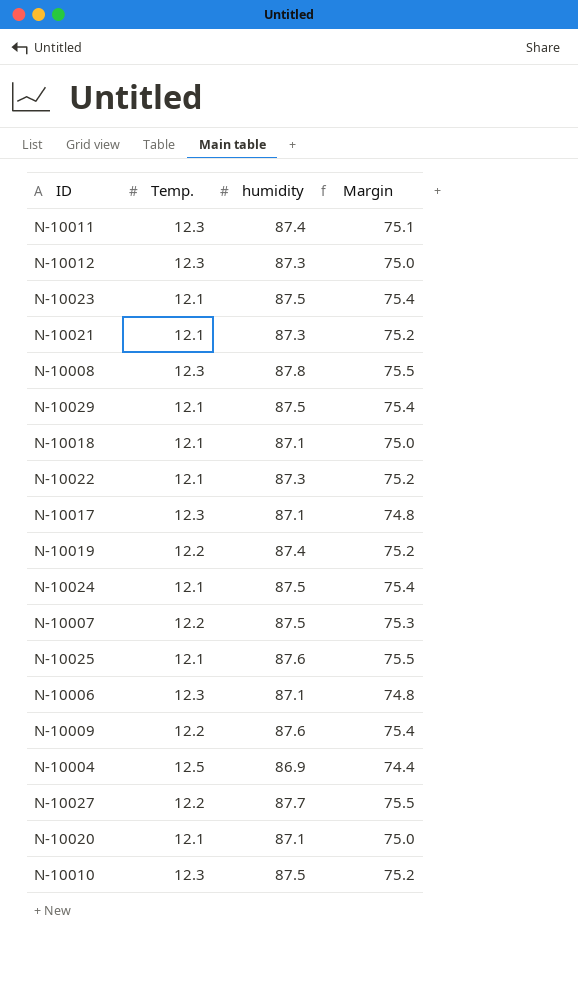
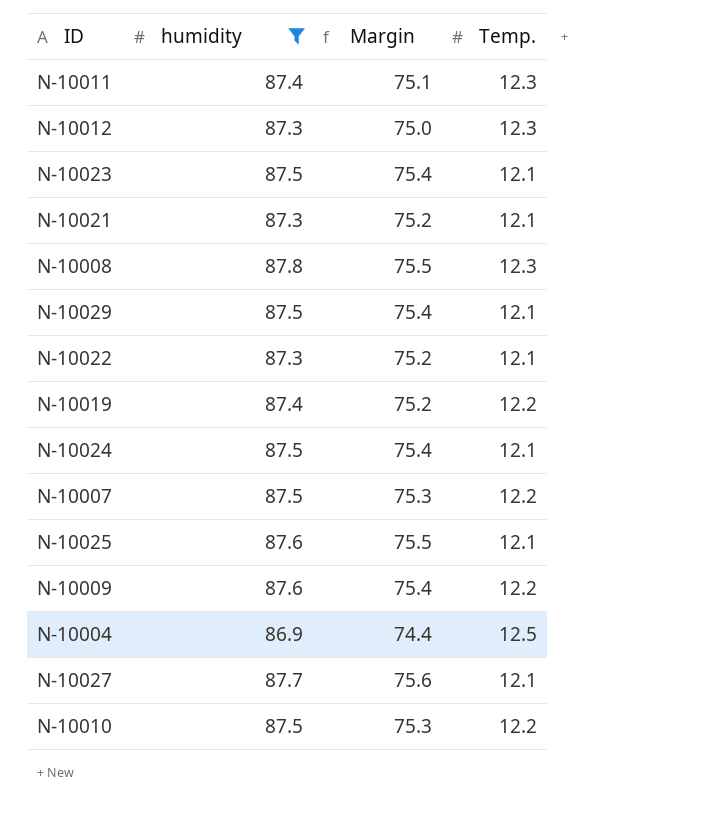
filter: none -> humidity != 87.1
column Temp. | position: 2 -> 4
N-10027 | Margin: 75.5 -> 75.6
N-10027 | Temp.: 12.2 -> 12.1
N-10010 | Margin: 75.2 -> 75.3
N-10010 | Temp.: 12.3 -> 12.2

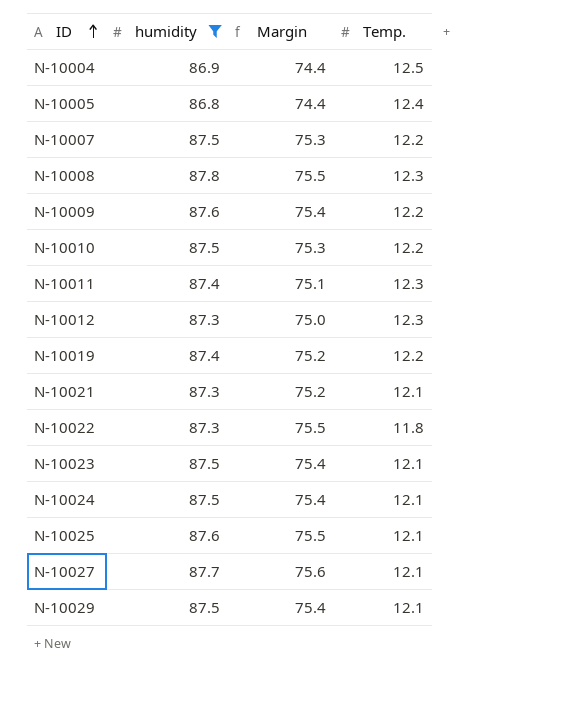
row order: none -> ID ascending
row N-10005: none -> 86.8 | 74.4 | 12.4
N-10022 | Margin: 75.2 -> 75.5
N-10022 | Temp.: 12.1 -> 11.8

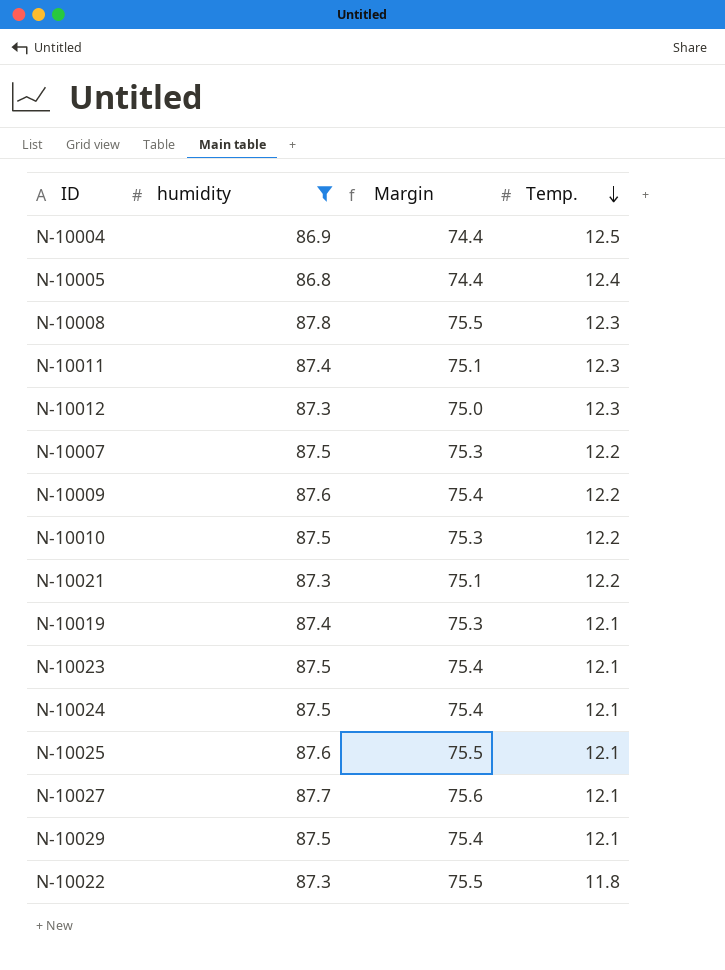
row order: ID ascending -> Temp. descending
N-10021 | Margin: 75.2 -> 75.1
N-10021 | Temp.: 12.1 -> 12.2
N-10019 | Margin: 75.2 -> 75.3
N-10019 | Temp.: 12.2 -> 12.1

